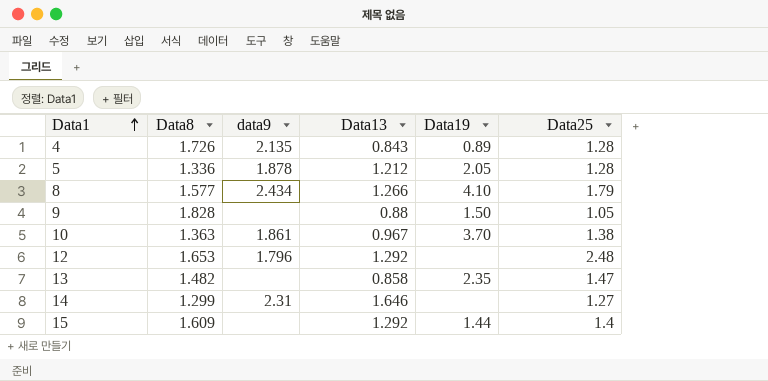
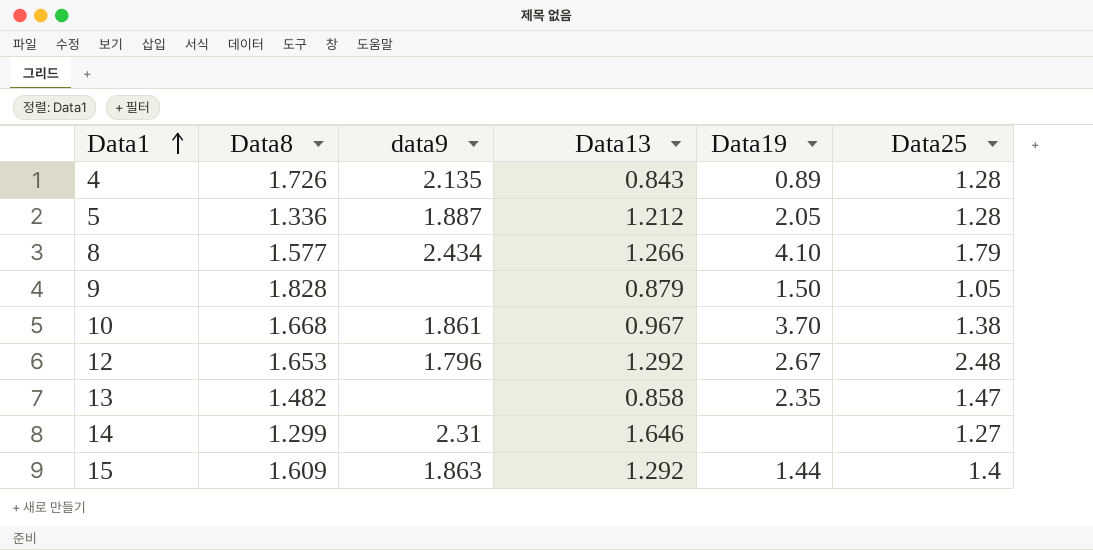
5 | data9: 1.878 -> 1.887
9 | Data13: 0.88 -> 0.879
10 | Data8: 1.363 -> 1.668
12 | Data19: none -> 2.67
15 | data9: none -> 1.863

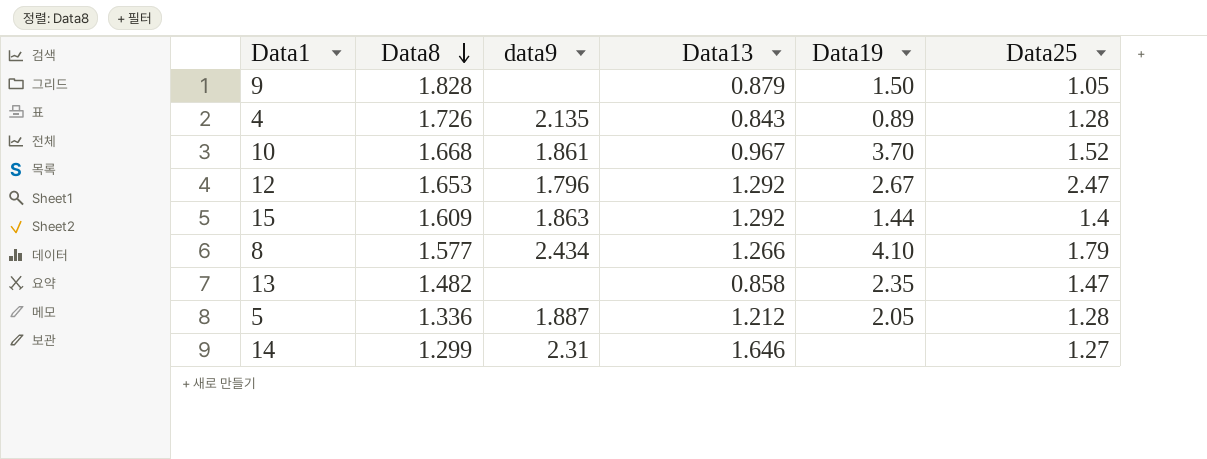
row order: Data1 ascending -> Data8 descending
10 | Data25: 1.38 -> 1.52
12 | Data25: 2.48 -> 2.47

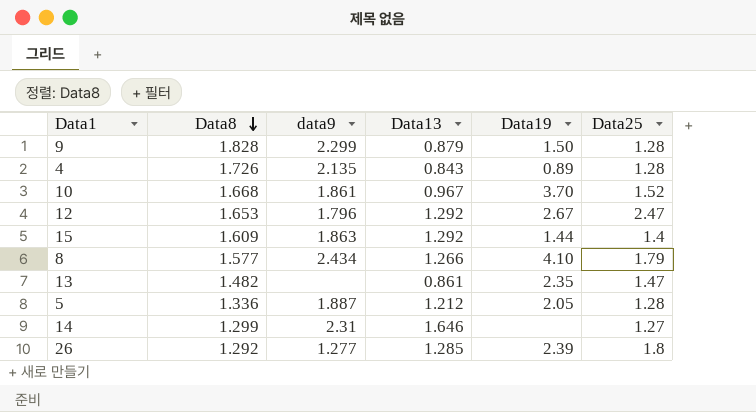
9 | data9: none -> 2.299
9 | Data25: 1.05 -> 1.28
13 | Data13: 0.858 -> 0.861
row 26: none -> 1.292 | 1.277 | 1.285 | 2.39 | 1.8

